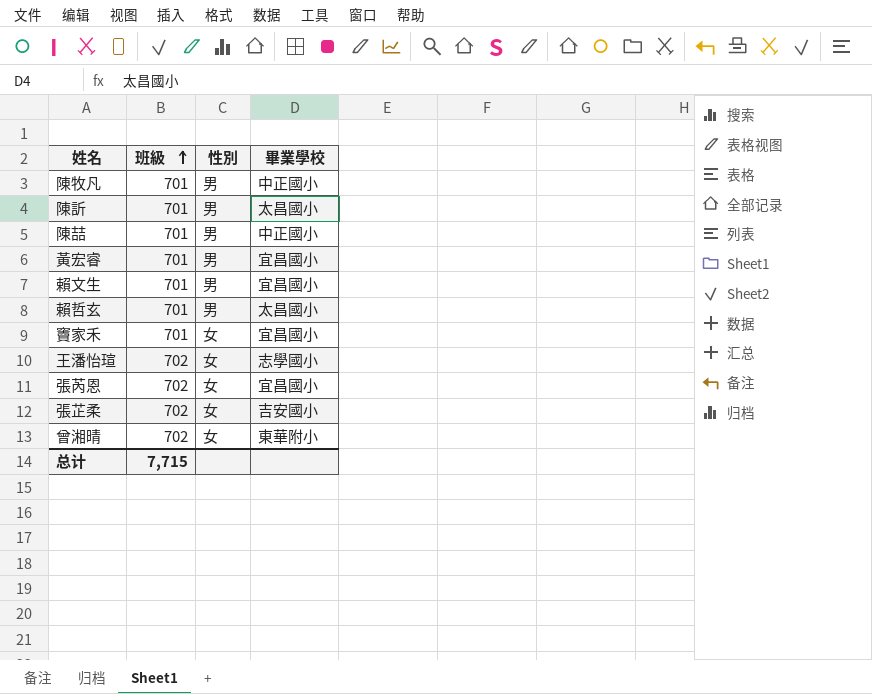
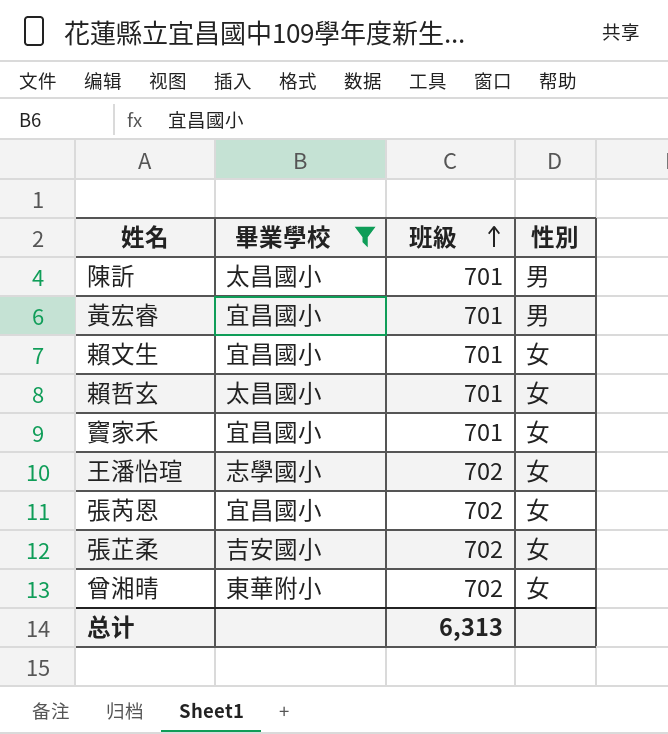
filter: none -> 畢業學校 != 中正國小
column 畢業學校 | position: 4 -> 2
賴文生 | 性別: 男 -> 女
賴哲玄 | 性別: 男 -> 女
总计 | 班級: 7,715 -> 6,313

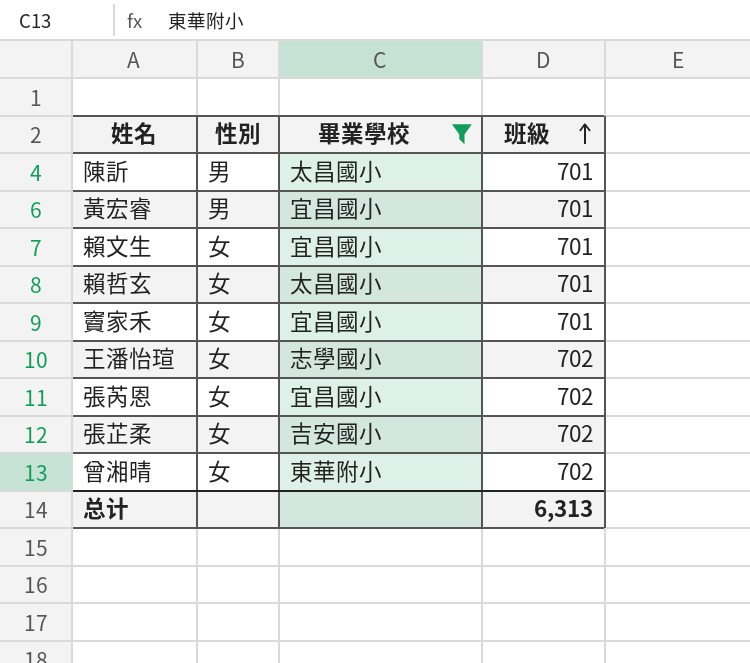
column 性別 | position: 4 -> 2

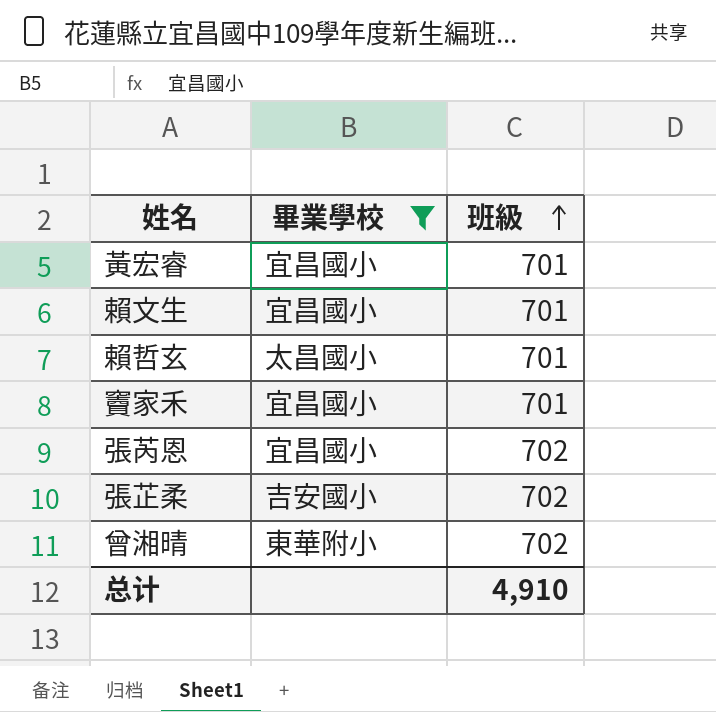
column 性別 | position: 2 -> none
row 陳訢: 男 | 太昌國小 | 701 -> none
row 王潘怡瑄: 女 | 志學國小 | 702 -> none
总计 | 班級: 6,313 -> 4,910

